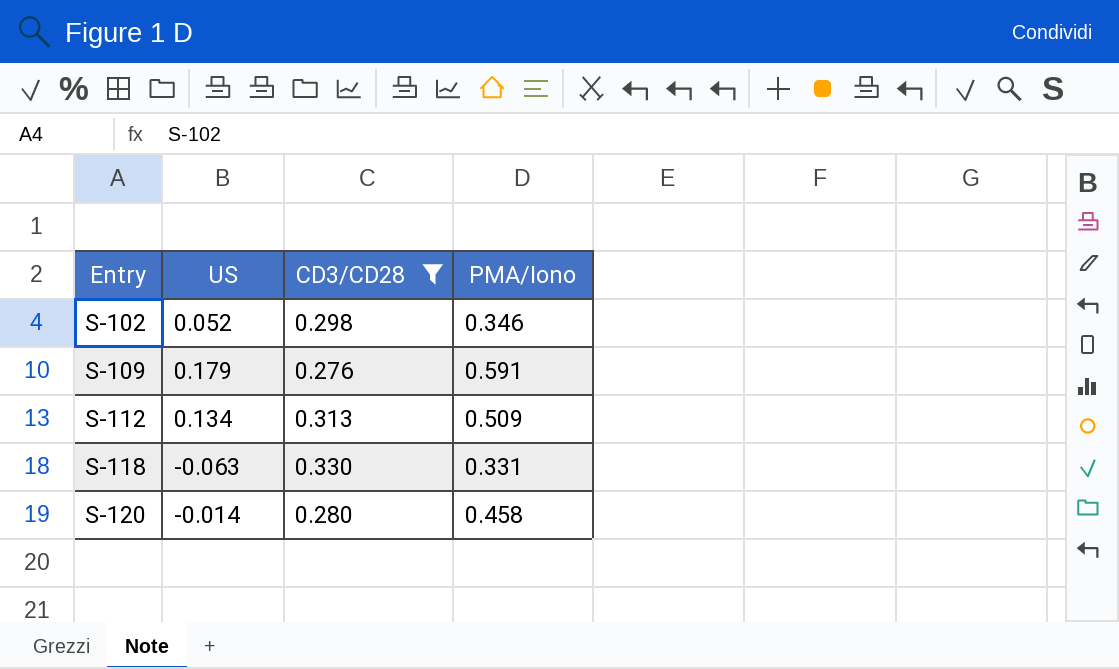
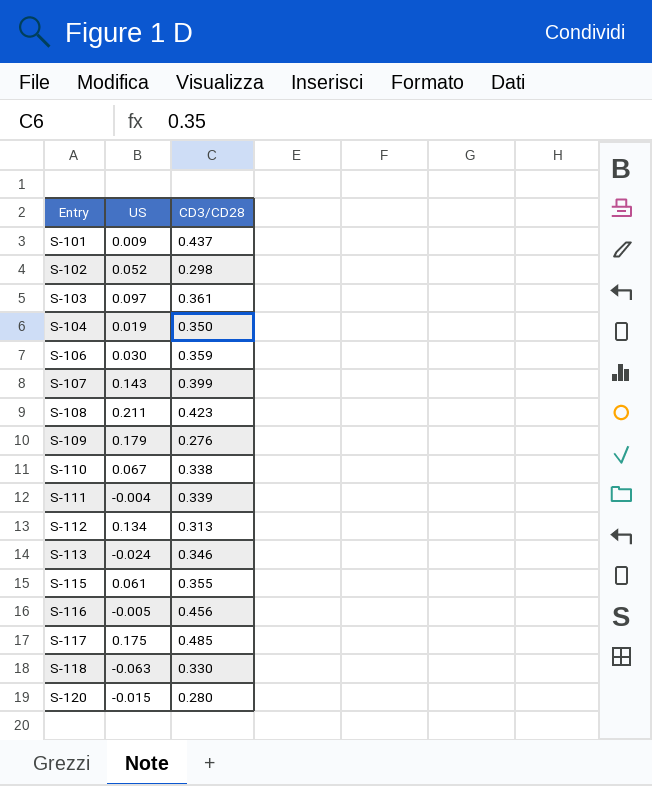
filter: CD3/CD28 <= 0.330 -> none
column PMA/Iono | position: 4 -> none
S-120 | US: -0.014 -> -0.015

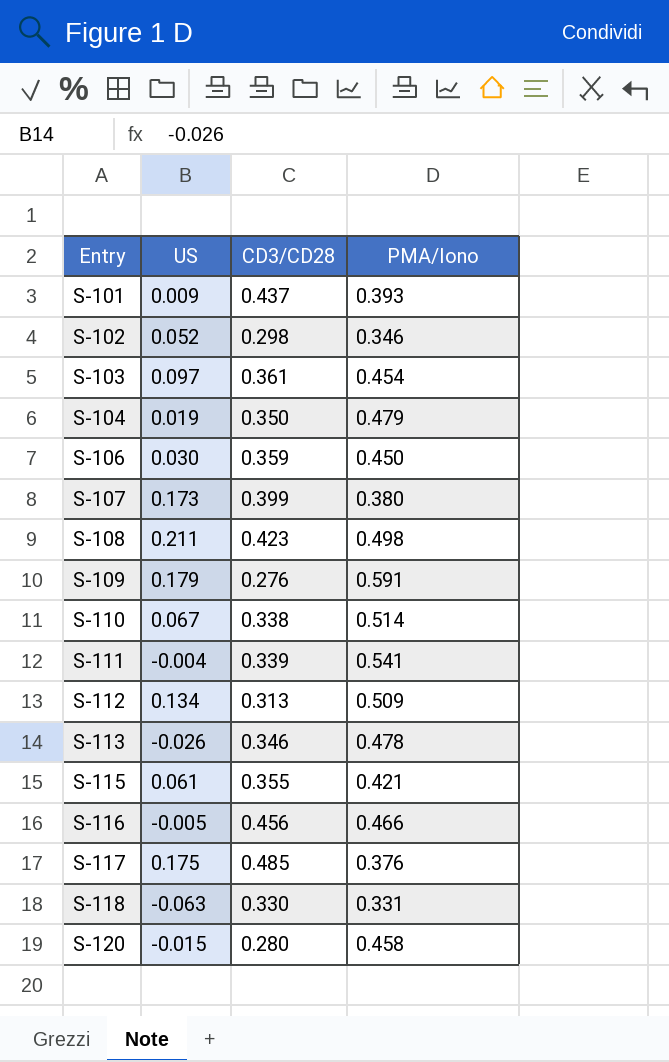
column PMA/Iono | position: none -> 4
S-107 | US: 0.143 -> 0.173
S-113 | US: -0.024 -> -0.026

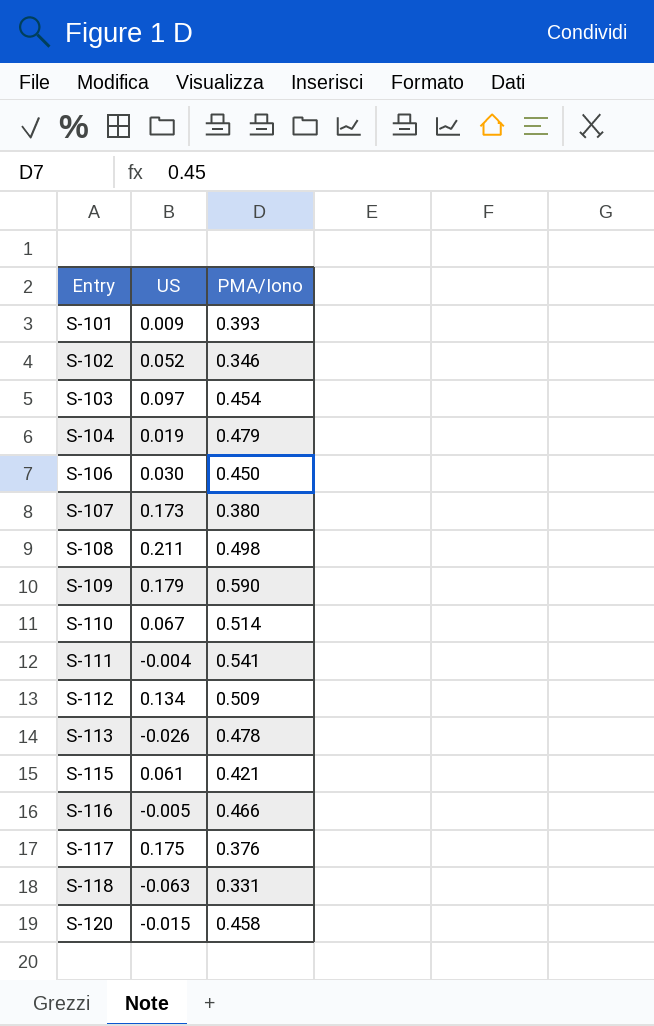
column CD3/CD28 | position: 3 -> none
S-109 | PMA/Iono: 0.591 -> 0.590

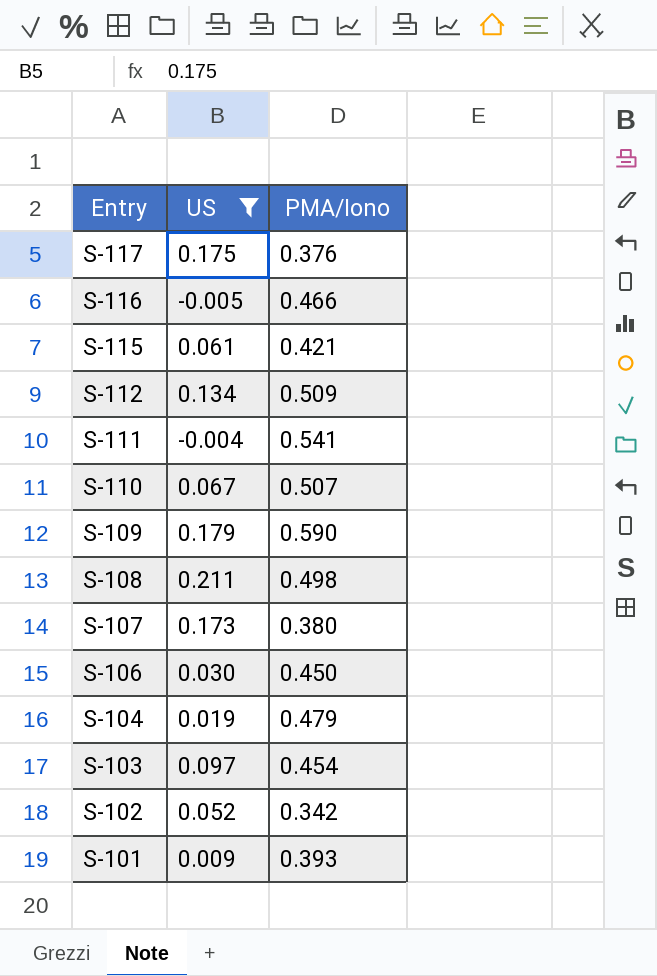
filter: none -> US >= -0.005
row order: Entry ascending -> Entry descending
S-110 | PMA/Iono: 0.514 -> 0.507
S-102 | PMA/Iono: 0.346 -> 0.342

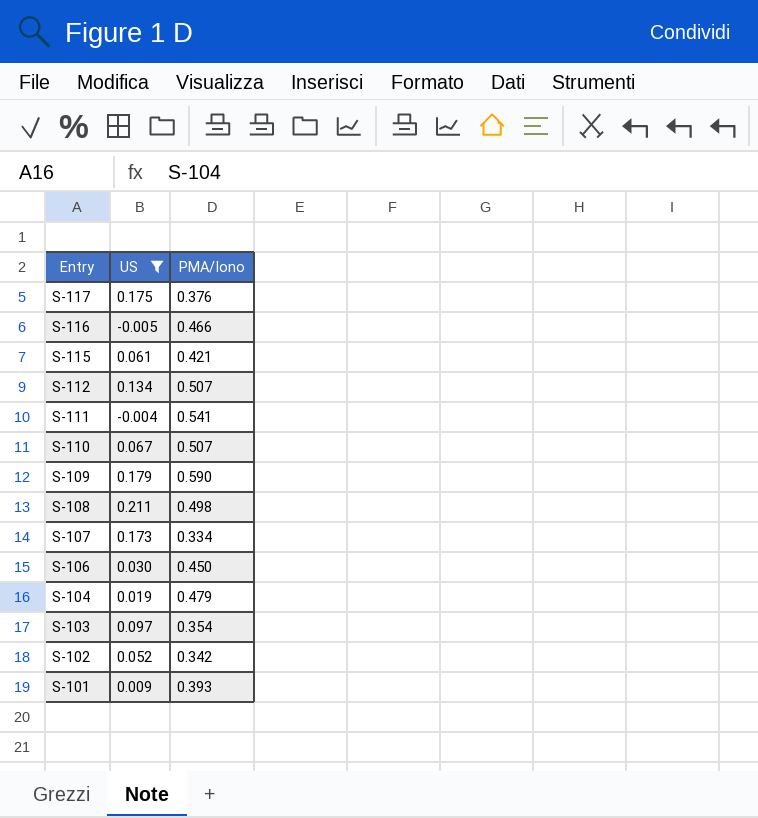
S-112 | PMA/Iono: 0.509 -> 0.507
S-107 | PMA/Iono: 0.380 -> 0.334
S-103 | PMA/Iono: 0.454 -> 0.354

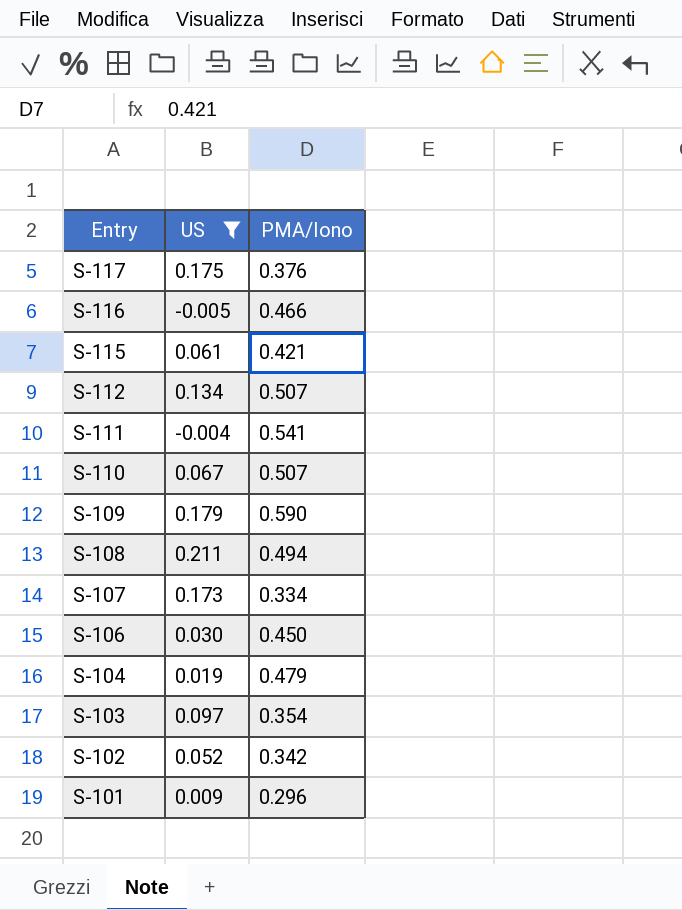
S-108 | PMA/Iono: 0.498 -> 0.494
S-101 | PMA/Iono: 0.393 -> 0.296

